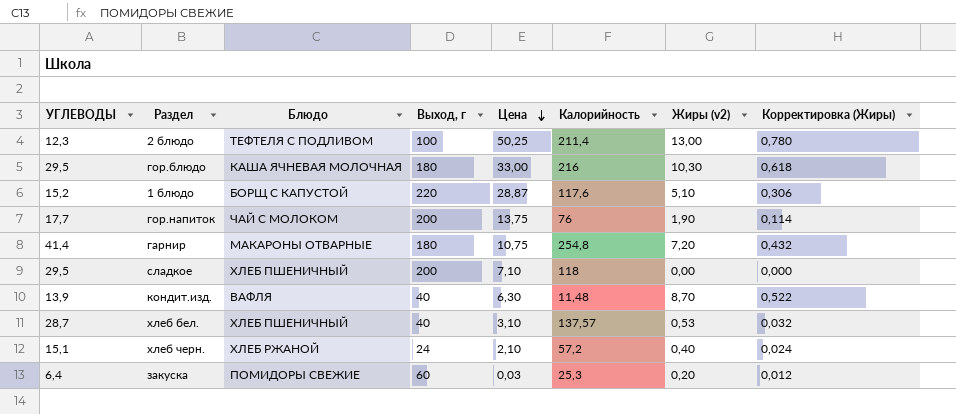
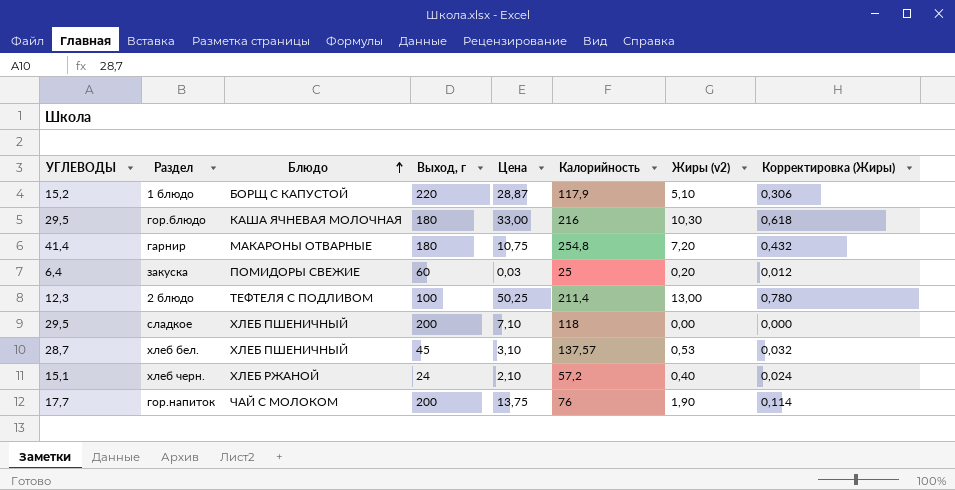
row order: Цена descending -> Блюдо ascending
row кондит.изд.: 13,9 | ВАФЛЯ | 40 | 6,30 | 11,48 | 8,70 | 0,522 -> none
1 блюдо | Калорийность: 117,6 -> 117,9
закуска | Калорийность: 25,3 -> 25
хлеб бел. | Выход, г: 40 -> 45

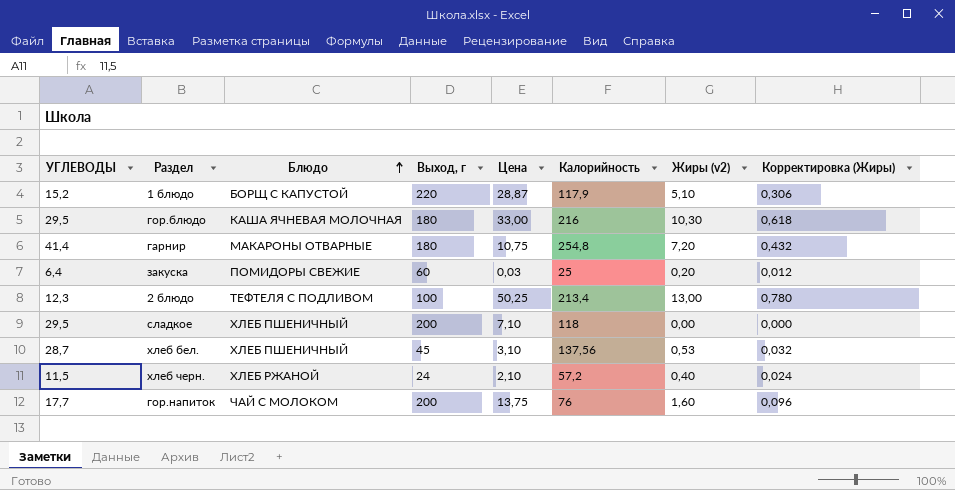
2 блюдо | Калорийность: 211,4 -> 213,4
хлеб бел. | Калорийность: 137,57 -> 137,56
хлеб черн. | УГЛЕВОДЫ: 15,1 -> 11,5
гор.напиток | Жиры (v2): 1,90 -> 1,60
гор.напиток | Корректировка (Жиры): 0,114 -> 0,096

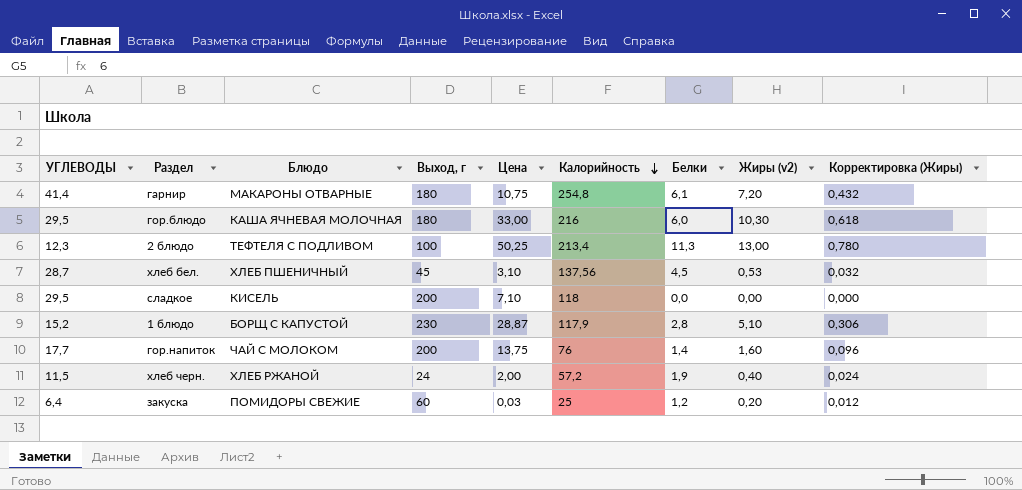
row order: Блюдо ascending -> Калорийность descending
column Белки | position: none -> 7
сладкое | Блюдо: ХЛЕБ ПШЕНИЧНЫЙ -> КИСЕЛЬ
1 блюдо | Выход, г: 220 -> 230
хлеб черн. | Цена: 2,10 -> 2,00

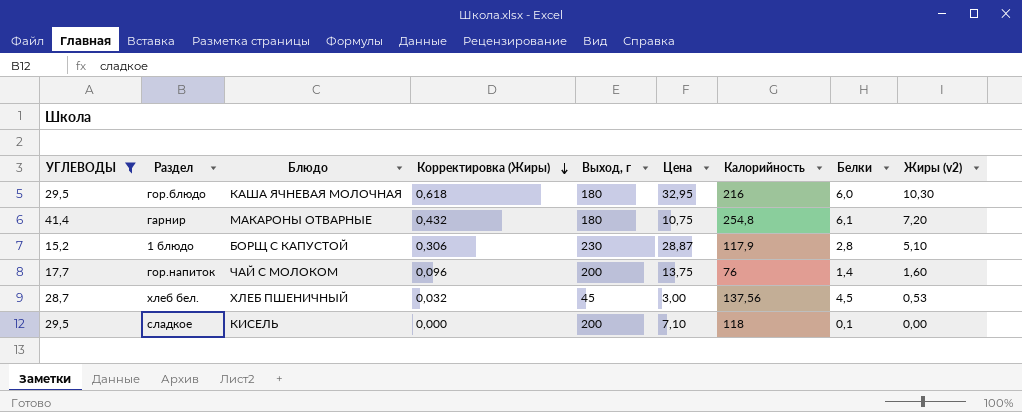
filter: none -> УГЛЕВОДЫ >= 15,2
row order: Калорийность descending -> Корректировка (Жиры) descending
column Корректировка (Жиры) | position: 9 -> 4
гор.блюдо | Цена: 33,00 -> 32,95
хлеб бел. | Цена: 3,10 -> 3,00
сладкое | Белки: 0,0 -> 0,1

